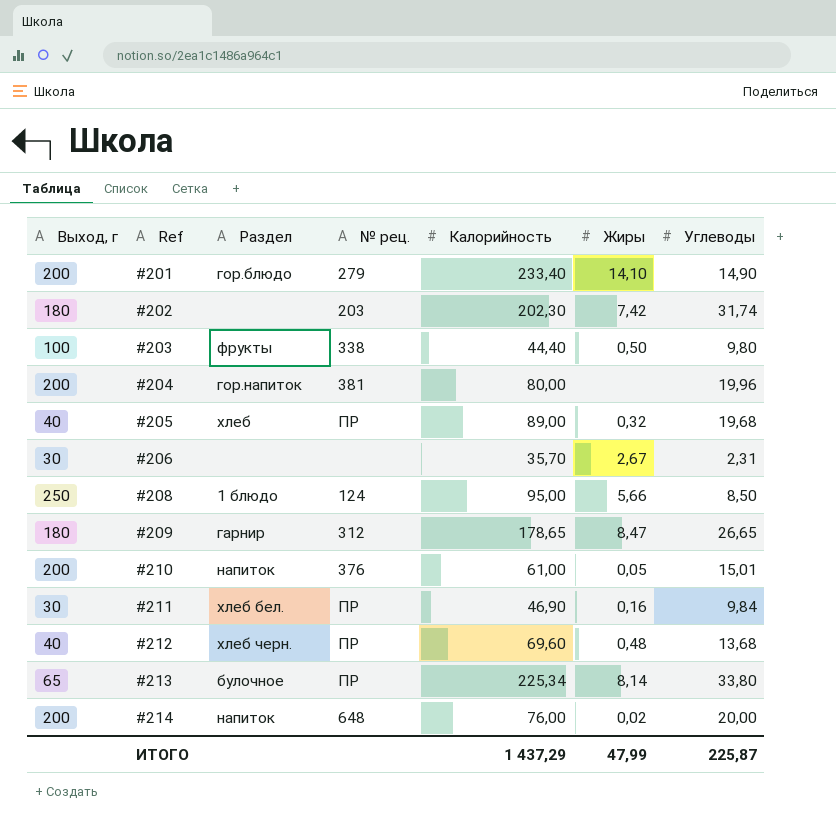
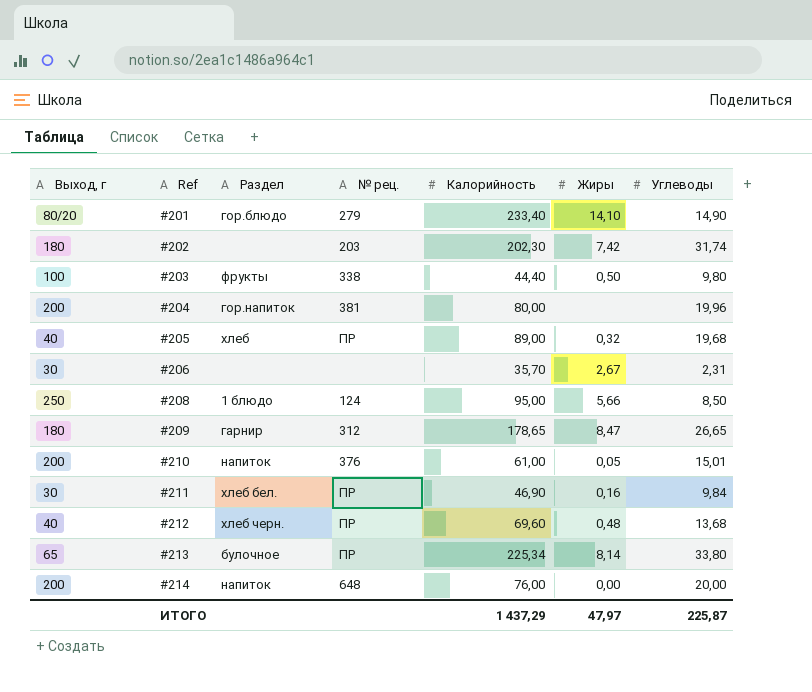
#201 | Выход, г: 200 -> 80/20
#214 | Жиры: 0,02 -> 0,00
ИТОГО | Жиры: 47,99 -> 47,97

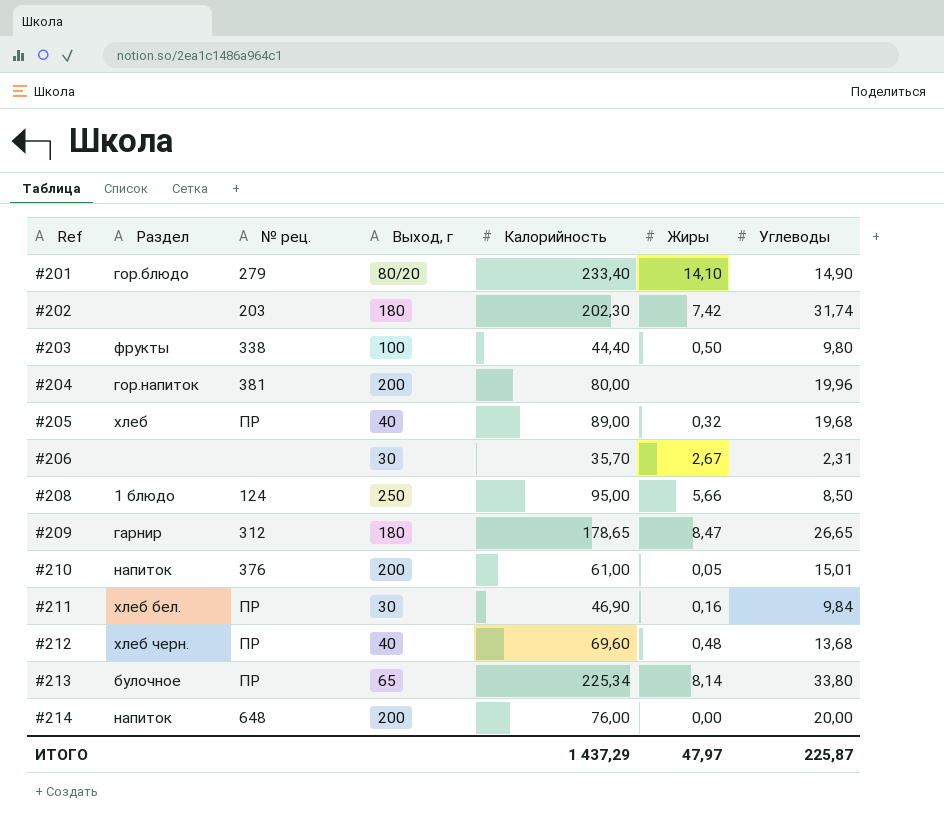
column Выход, г | position: 1 -> 4

